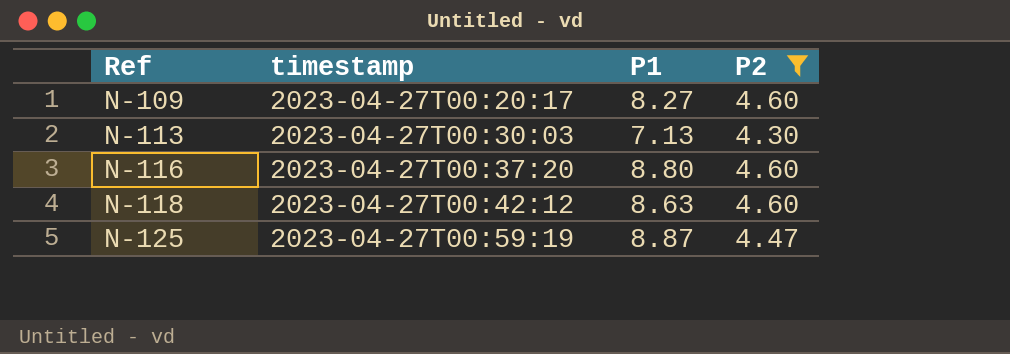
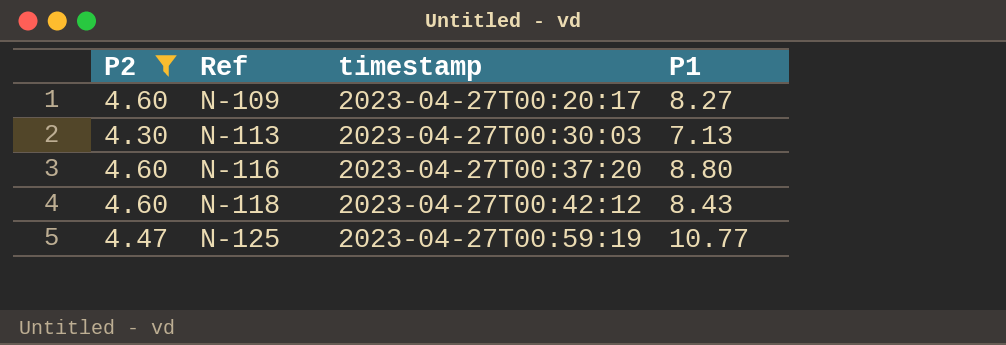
column P2 | position: 4 -> 1
N-118 | P1: 8.63 -> 8.43
N-125 | P1: 8.87 -> 10.77

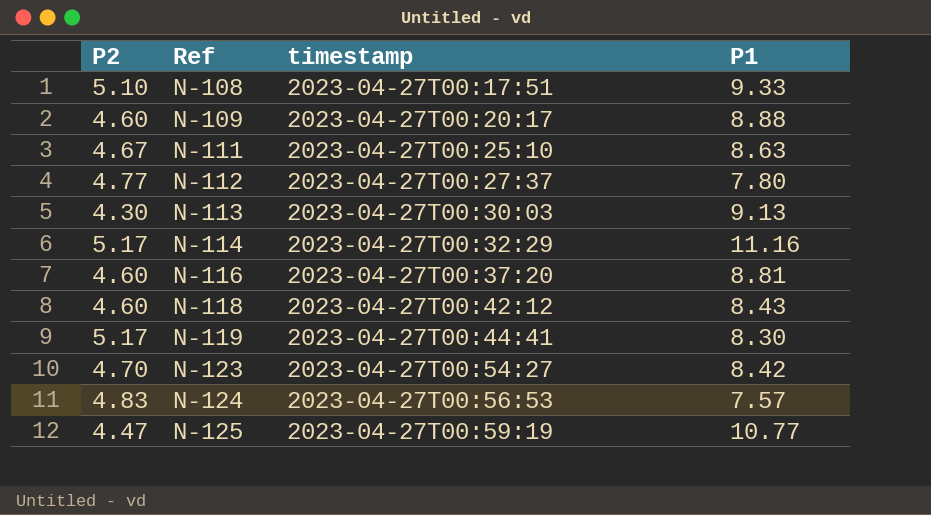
filter: P2 <= 4.60 -> none
N-109 | P1: 8.27 -> 8.88
N-113 | P1: 7.13 -> 9.13
N-116 | P1: 8.80 -> 8.81

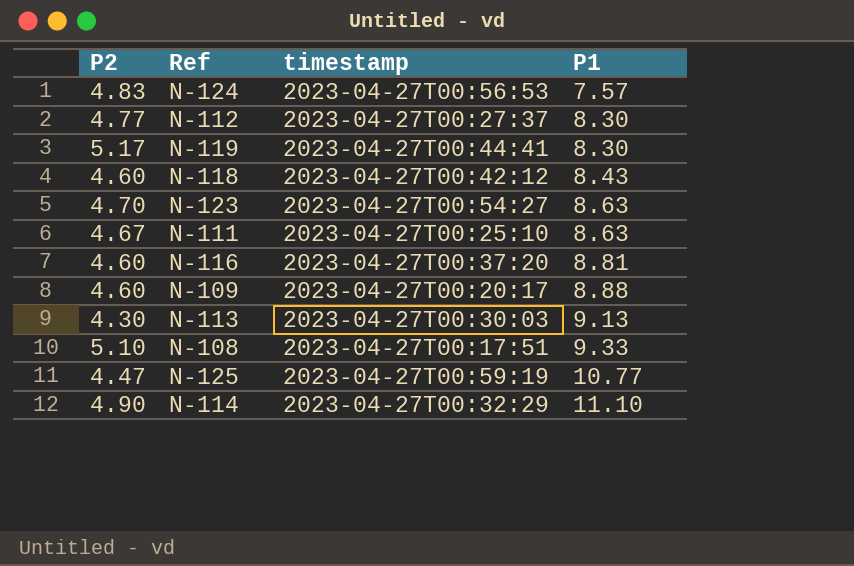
row order: Ref ascending -> P1 ascending
N-112 | P1: 7.80 -> 8.30
N-123 | P1: 8.42 -> 8.63
N-114 | P2: 5.17 -> 4.90
N-114 | P1: 11.16 -> 11.10

